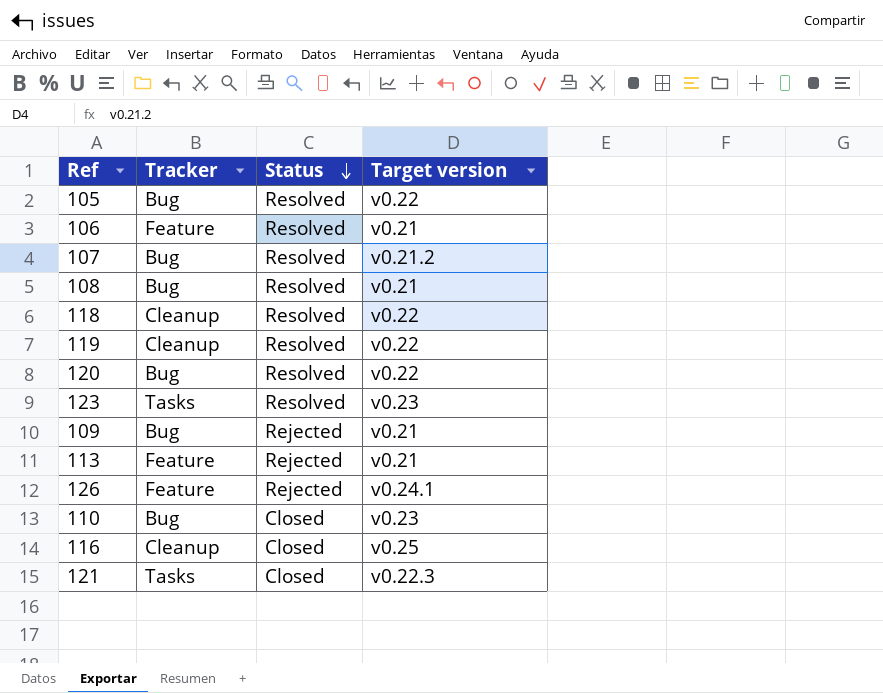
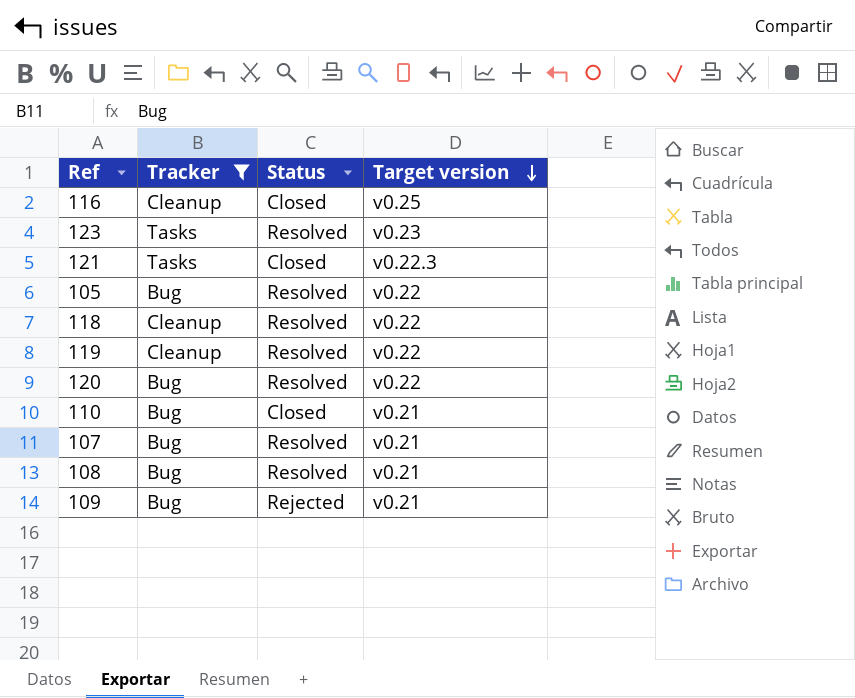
filter: none -> Tracker != Feature
row order: Status descending -> Target version descending
110 | Target version: v0.23 -> v0.21
107 | Target version: v0.21.2 -> v0.21

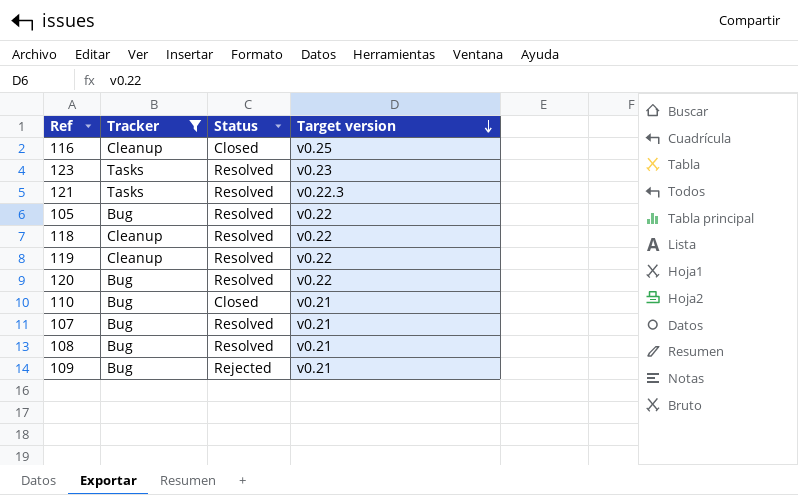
121 | Status: Closed -> Resolved

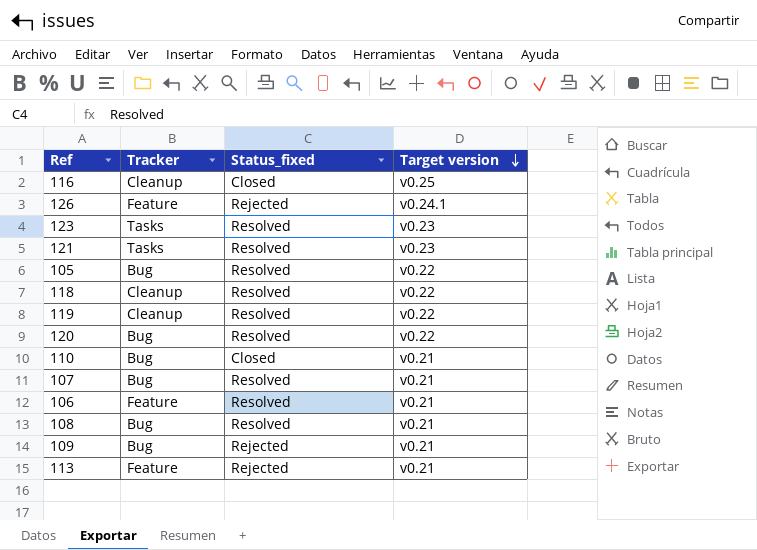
filter: Tracker != Feature -> none
column name: Status -> Status_fixed
121 | Target version: v0.22.3 -> v0.23

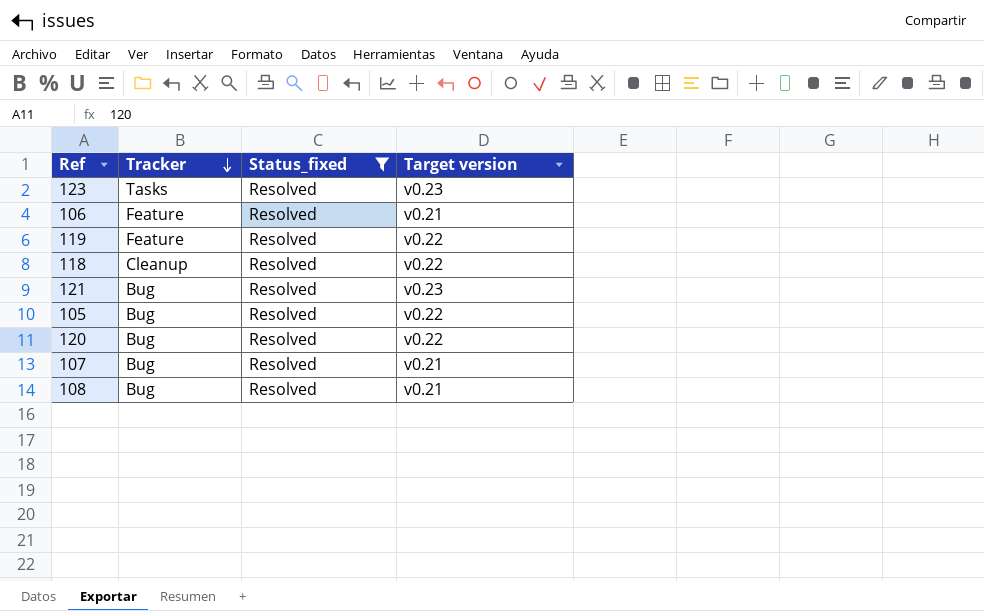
filter: none -> Status_fixed = Resolved
row order: Target version descending -> Tracker descending
119 | Tracker: Cleanup -> Feature
121 | Tracker: Tasks -> Bug

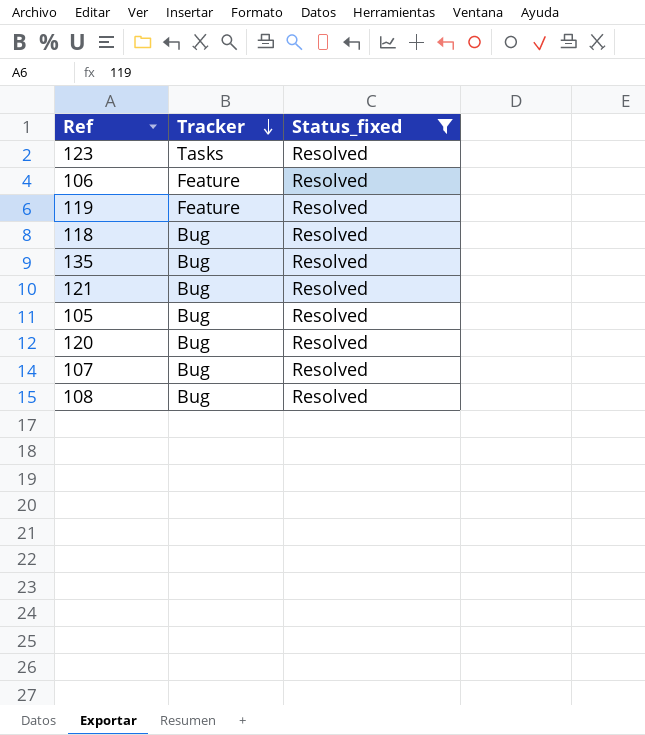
column Target version | position: 4 -> none
118 | Tracker: Cleanup -> Bug
row 135: none -> Bug | Resolved

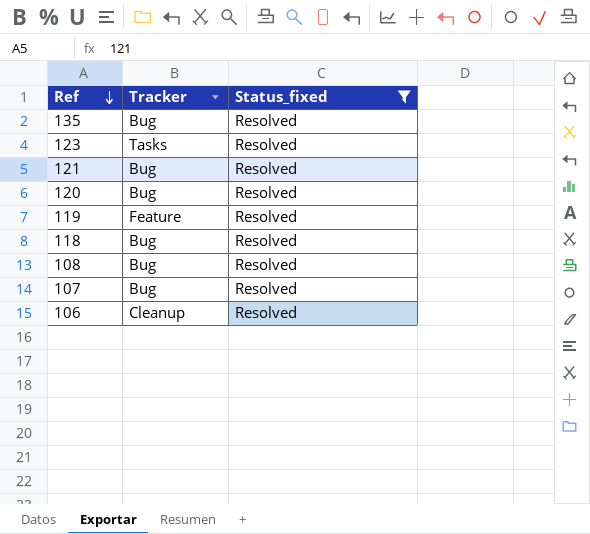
row order: Tracker descending -> Ref descending
row 105: Bug | Resolved -> none
106 | Tracker: Feature -> Cleanup

